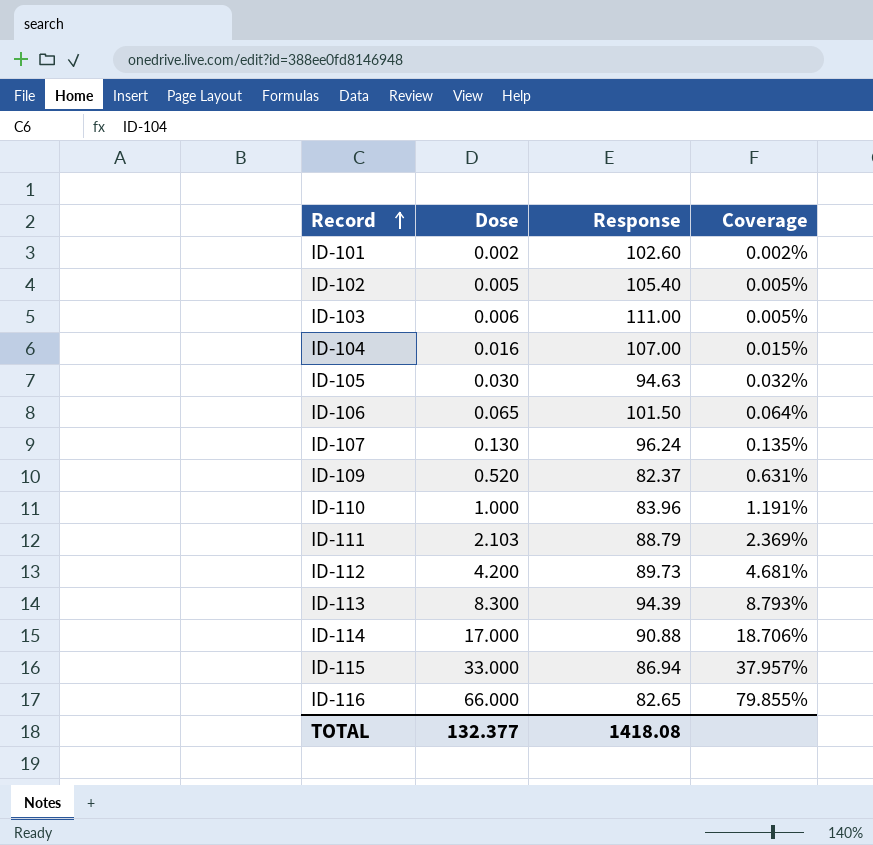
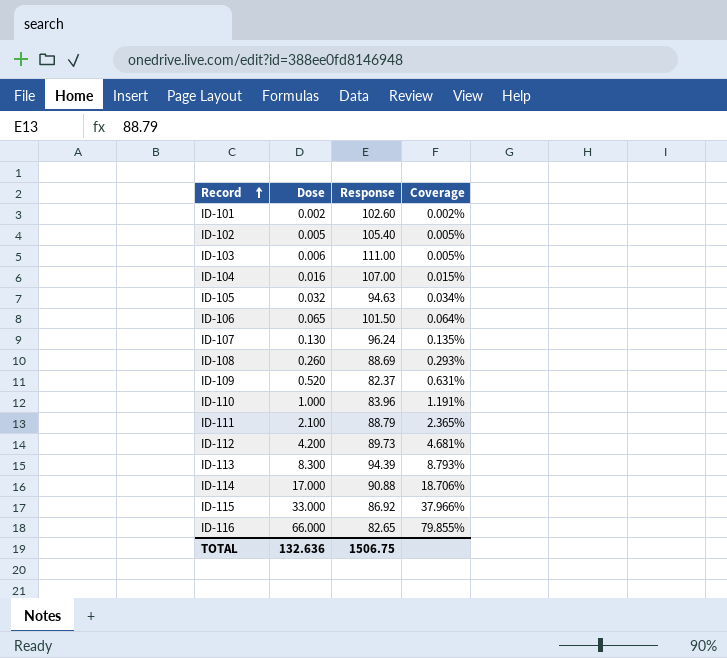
ID-105 | Dose: 0.030 -> 0.032
ID-105 | Coverage: 0.032% -> 0.034%
row ID-108: none -> 0.260 | 88.69 | 0.293%
ID-111 | Dose: 2.103 -> 2.100
ID-111 | Coverage: 2.369% -> 2.365%
ID-115 | Response: 86.94 -> 86.92
ID-115 | Coverage: 37.957% -> 37.966%
TOTAL | Dose: 132.377 -> 132.636
TOTAL | Response: 1418.08 -> 1506.75

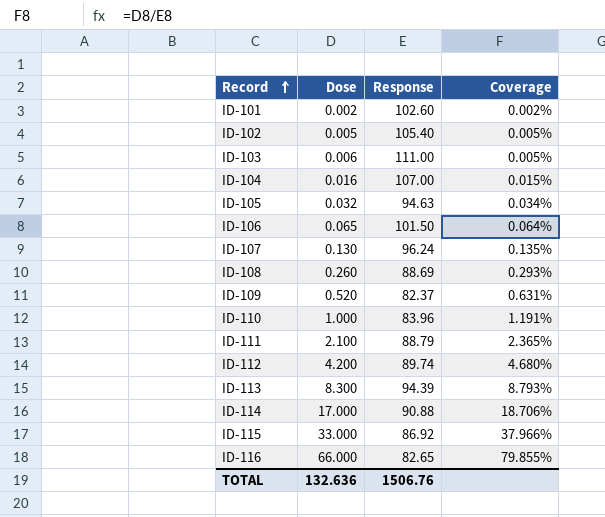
ID-112 | Response: 89.73 -> 89.74
ID-112 | Coverage: 4.681% -> 4.680%
TOTAL | Response: 1506.75 -> 1506.76

